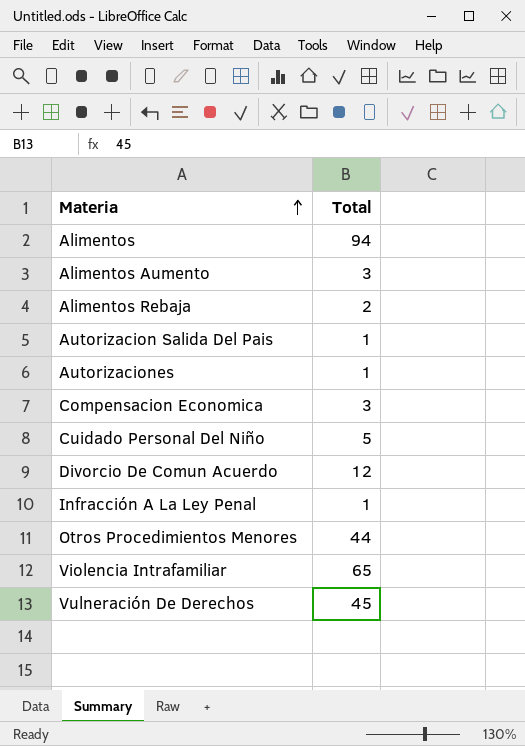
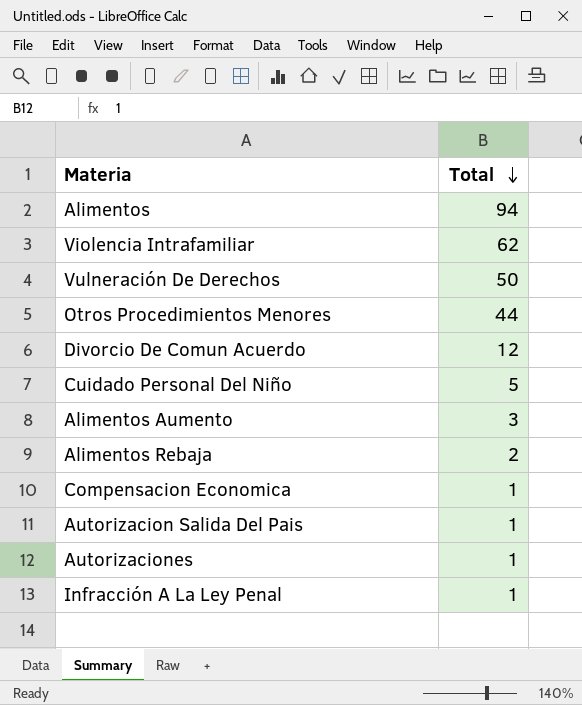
row order: Materia ascending -> Total descending
Violencia Intrafamiliar | Total: 65 -> 62
Vulneración De Derechos | Total: 45 -> 50
Compensacion Economica | Total: 3 -> 1

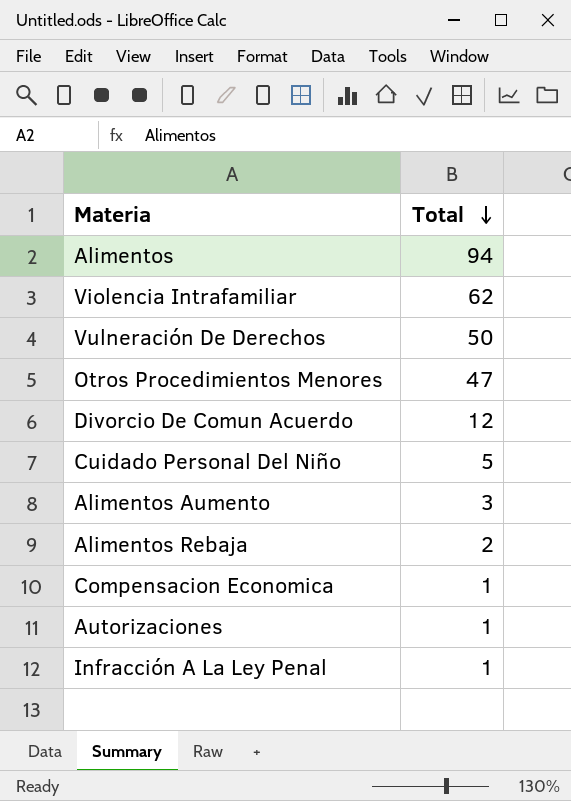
row Autorizacion Salida Del Pais: 1 -> none
Otros Procedimientos Menores | Total: 44 -> 47

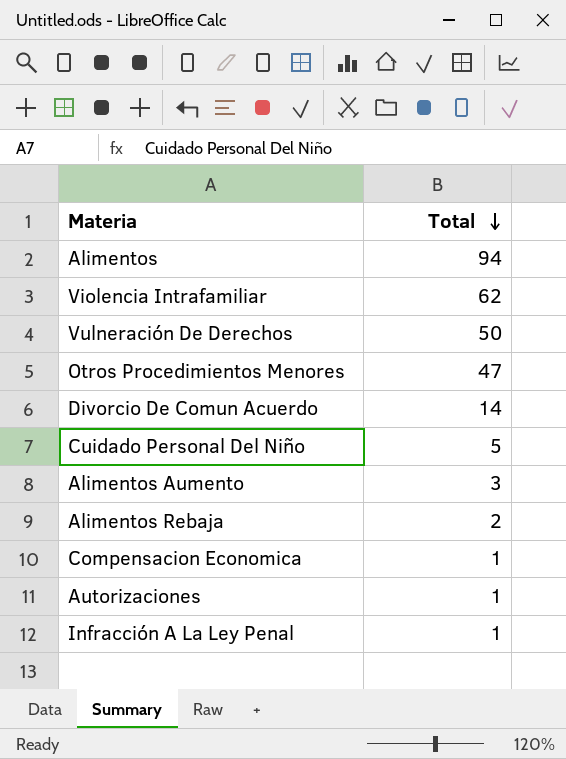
Divorcio De Comun Acuerdo | Total: 12 -> 14

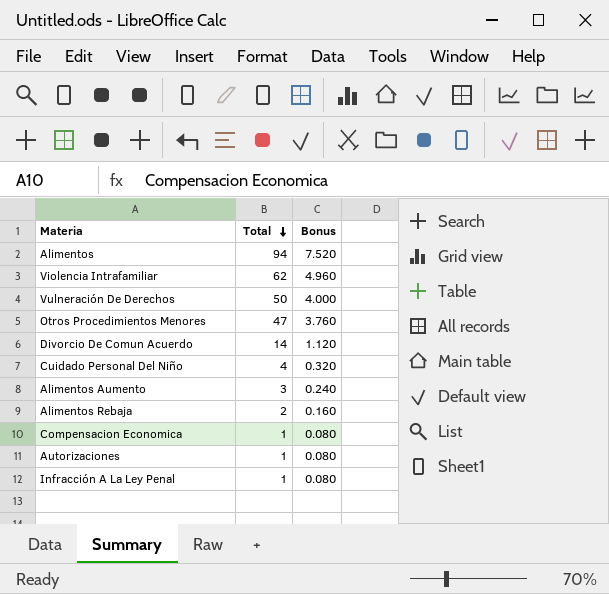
column Bonus | formula: none -> [Total] * 0.08
Cuidado Personal Del Niño | Total: 5 -> 4

